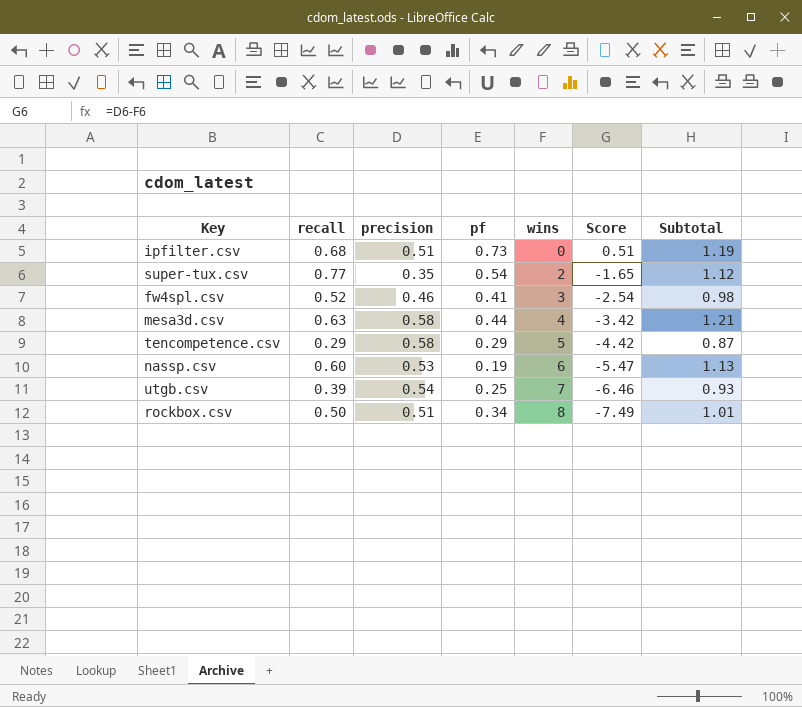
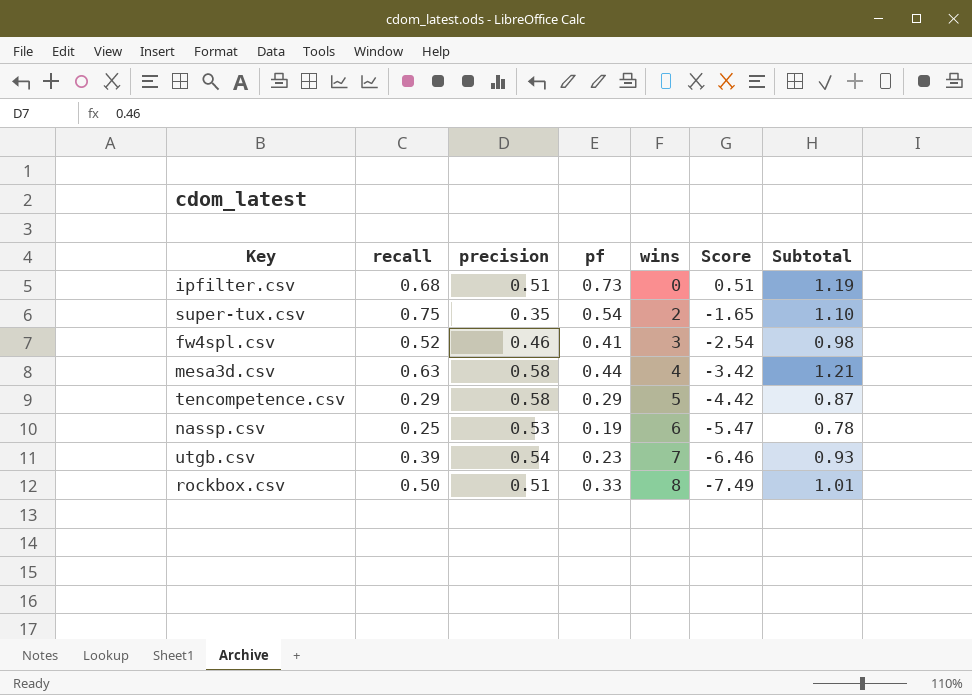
super-tux.csv | recall: 0.77 -> 0.75
super-tux.csv | Subtotal: 1.12 -> 1.10
nassp.csv | recall: 0.60 -> 0.25
nassp.csv | Subtotal: 1.13 -> 0.78
utgb.csv | pf: 0.25 -> 0.23
rockbox.csv | pf: 0.34 -> 0.33

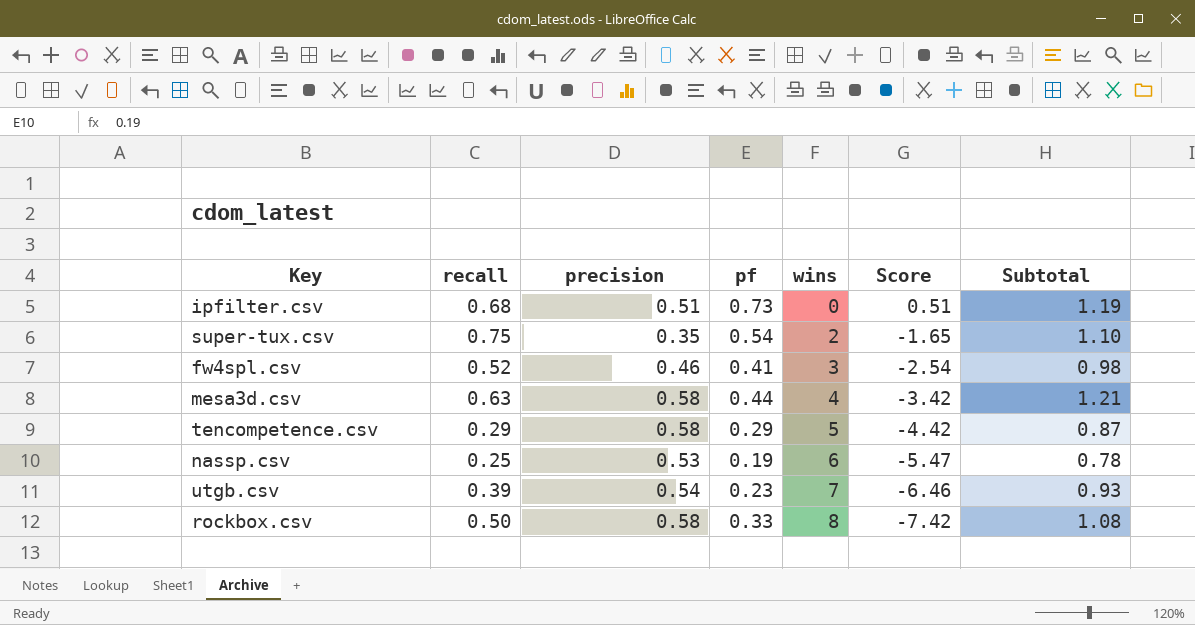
rockbox.csv | precision: 0.51 -> 0.58
rockbox.csv | Score: -7.49 -> -7.42
rockbox.csv | Subtotal: 1.01 -> 1.08

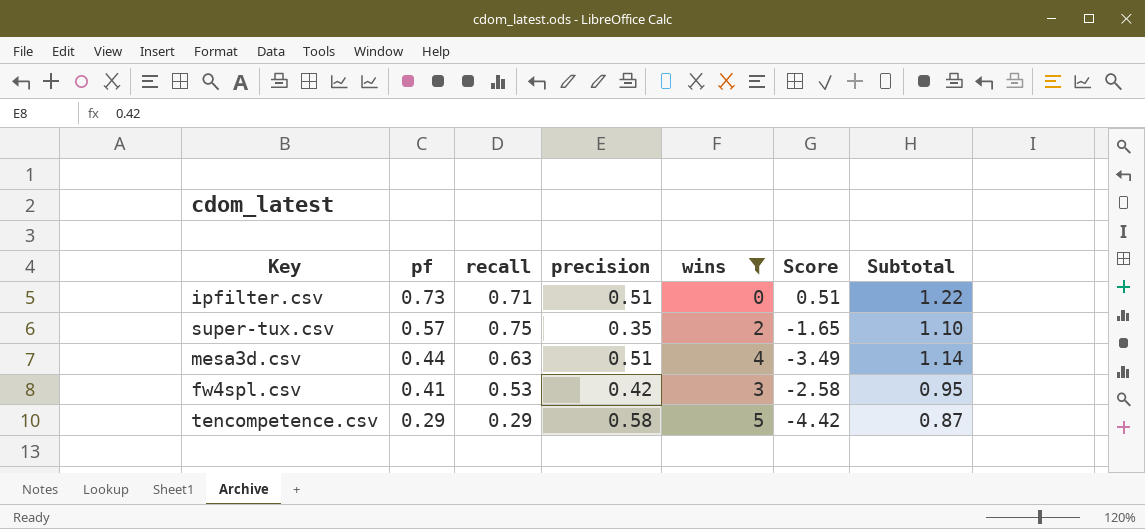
filter: none -> wins <= 5
row order: wins ascending -> pf descending
column pf | position: 4 -> 2
ipfilter.csv | recall: 0.68 -> 0.71
ipfilter.csv | Subtotal: 1.19 -> 1.22
super-tux.csv | pf: 0.54 -> 0.57
mesa3d.csv | precision: 0.58 -> 0.51
mesa3d.csv | Score: -3.42 -> -3.49
mesa3d.csv | Subtotal: 1.21 -> 1.14
fw4spl.csv | recall: 0.52 -> 0.53
fw4spl.csv | precision: 0.46 -> 0.42
fw4spl.csv | Score: -2.54 -> -2.58
fw4spl.csv | Subtotal: 0.98 -> 0.95

